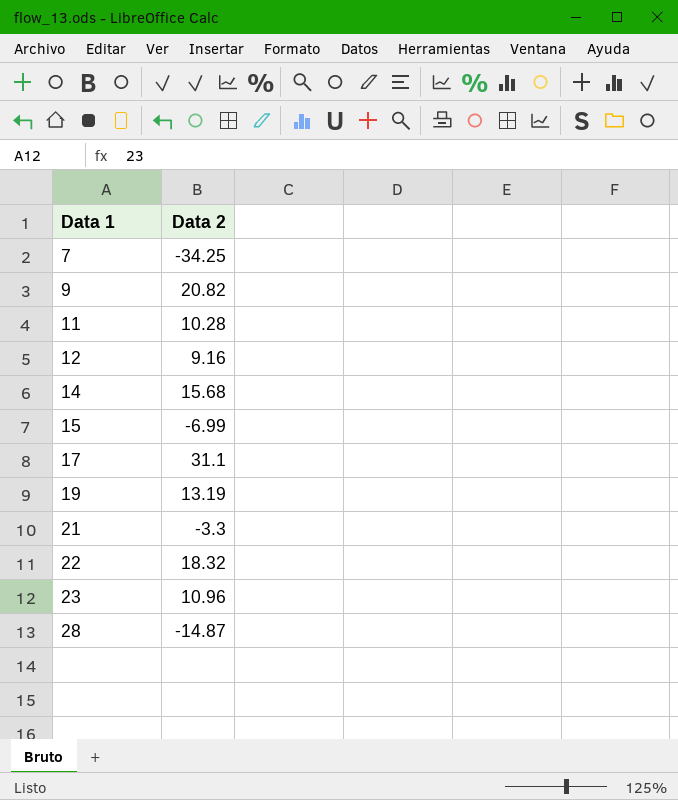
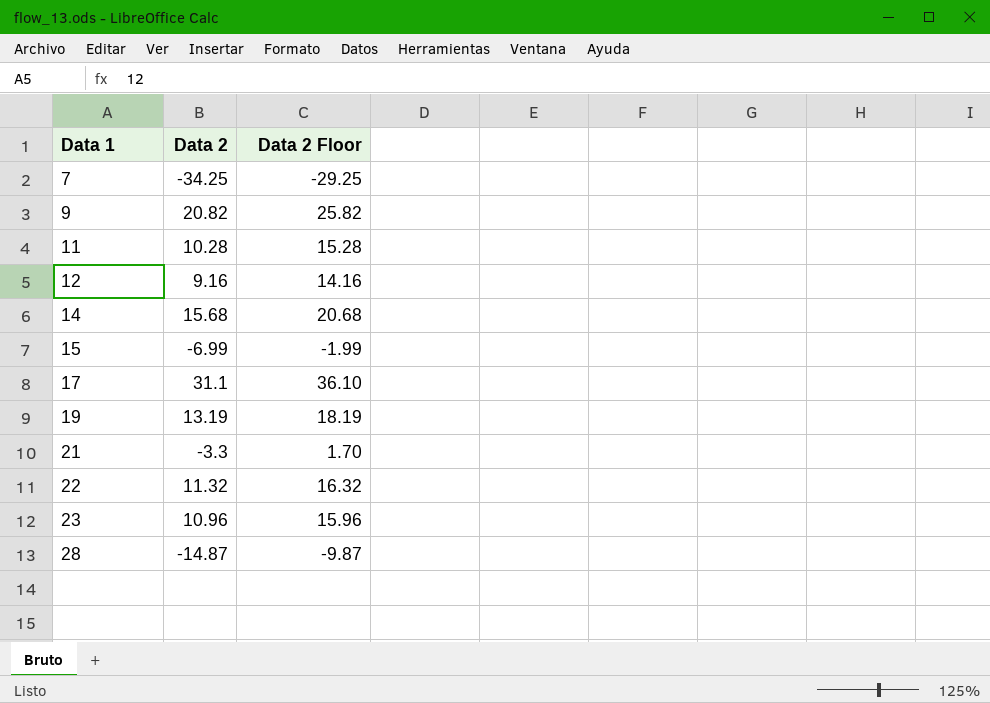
column Data 2 Floor | formula: none -> [Data 2] + 5
22 | Data 2: 18.32 -> 11.32

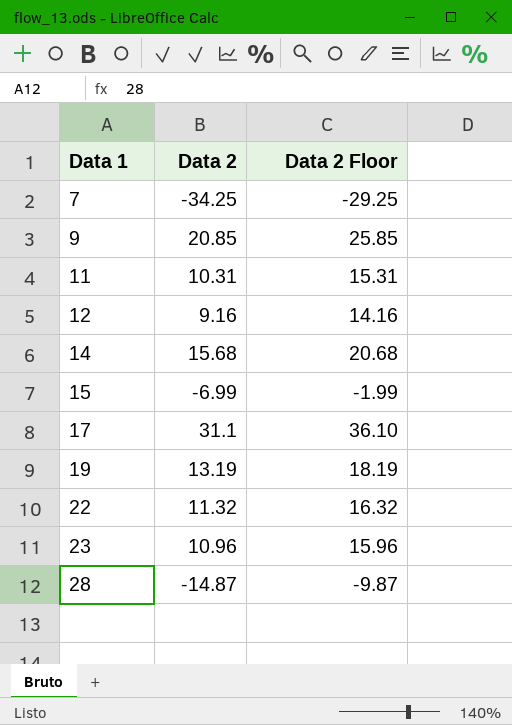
row 21: -3.3 | 1.70 -> none
9 | Data 2: 20.82 -> 20.85
9 | Data 2 Floor: 25.82 -> 25.85
11 | Data 2: 10.28 -> 10.31
11 | Data 2 Floor: 15.28 -> 15.31

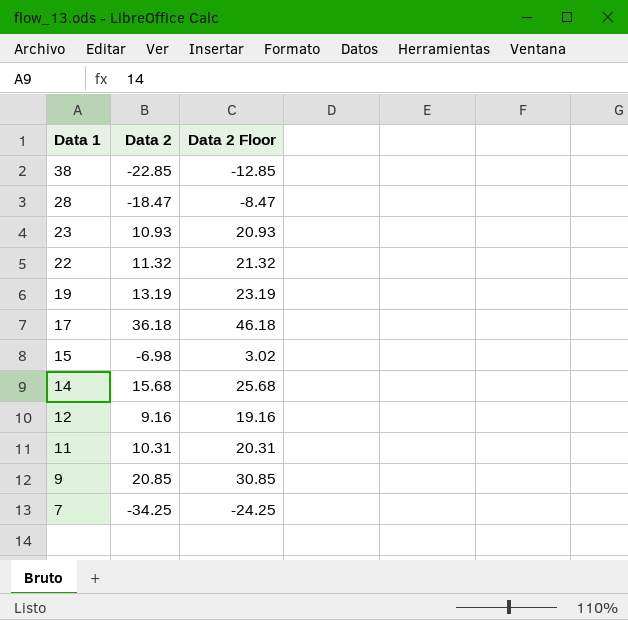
row order: Data 1 ascending -> Data 1 descending
column Data 2 Floor | formula: [Data 2] + 5 -> [Data 2] + 10
row 38: none -> -22.85 | -12.85
28 | Data 2: -14.87 -> -18.47
23 | Data 2: 10.96 -> 10.93
17 | Data 2: 31.1 -> 36.18
15 | Data 2: -6.99 -> -6.98

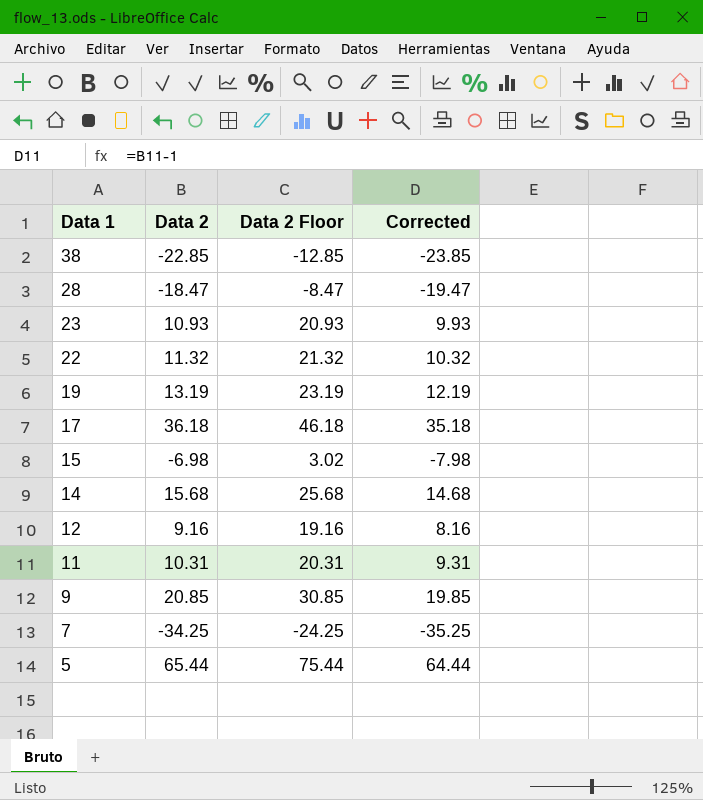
column Corrected | formula: none -> [Data 2] - 1
row 5: none -> 65.44 | 75.44 | 64.44

